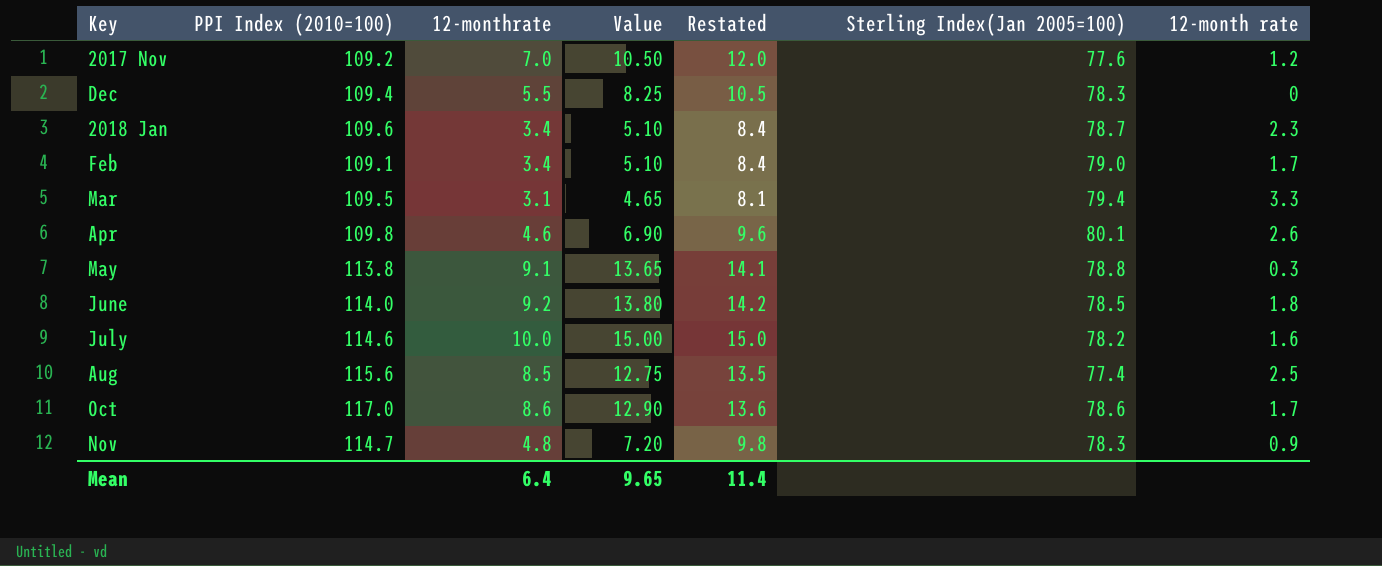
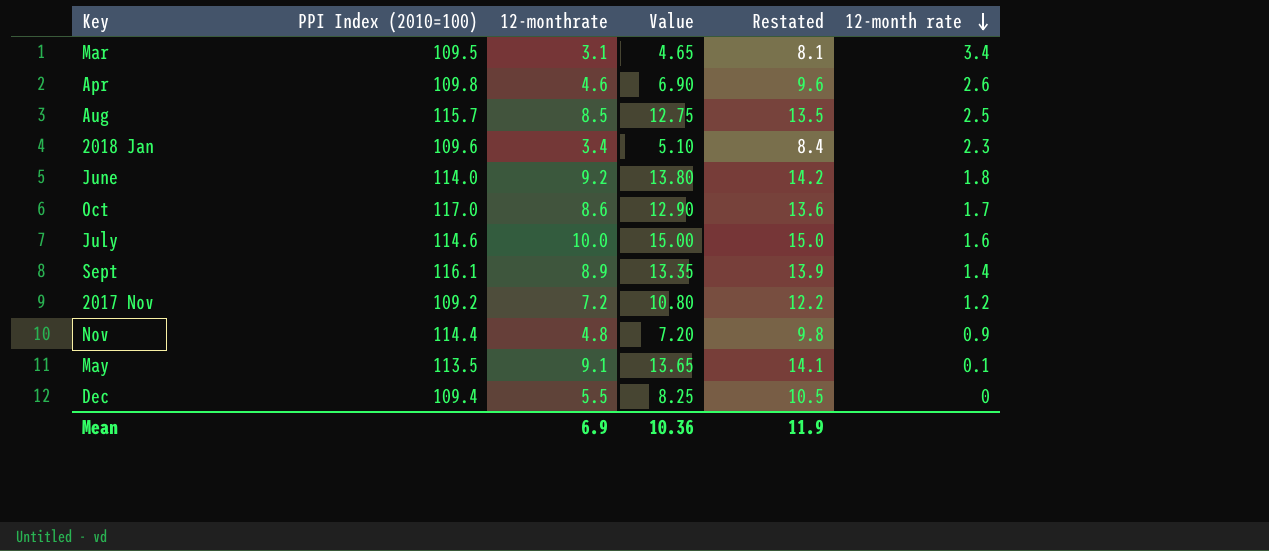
row order: none -> 12-month rate descending
column Sterling Index(Jan 2005=100) | position: 6 -> none
row Feb: 109.1 | 3.4 | 5.10 | 8.4 | 79.0 | 1.7 -> none
Mar | 12-month rate: 3.3 -> 3.4
Aug | PPI Index (2010=100): 115.6 -> 115.7
row Sept: none -> 116.1 | 8.9 | 13.35 | 13.9 | 1.4
2017 Nov | 12-monthrate: 7.0 -> 7.2
2017 Nov | Value: 10.50 -> 10.80
2017 Nov | Restated: 12.0 -> 12.2
Nov | PPI Index (2010=100): 114.7 -> 114.4
May | PPI Index (2010=100): 113.8 -> 113.5
May | 12-month rate: 0.3 -> 0.1
Mean | 12-monthrate: 6.4 -> 6.9
Mean | Value: 9.65 -> 10.36
Mean | Restated: 11.4 -> 11.9

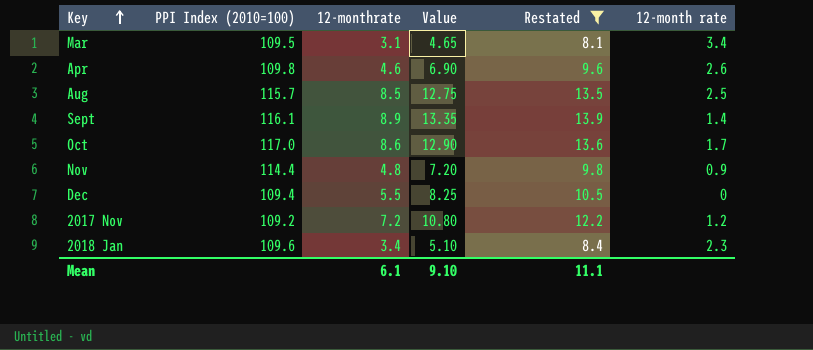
filter: none -> Restated <= 13.9
row order: 12-month rate descending -> Key ascending
Mean | 12-monthrate: 6.9 -> 6.1
Mean | Value: 10.36 -> 9.10
Mean | Restated: 11.9 -> 11.1

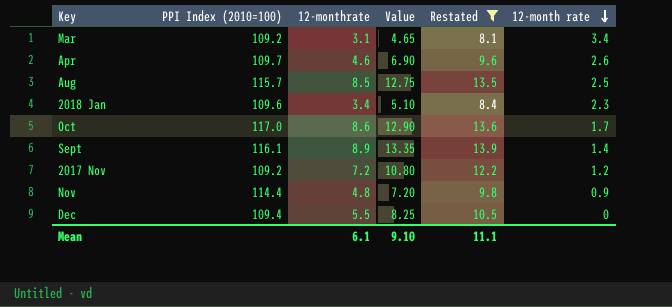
row order: Key ascending -> 12-month rate descending
Mar | PPI Index (2010=100): 109.5 -> 109.2
Apr | PPI Index (2010=100): 109.8 -> 109.7

